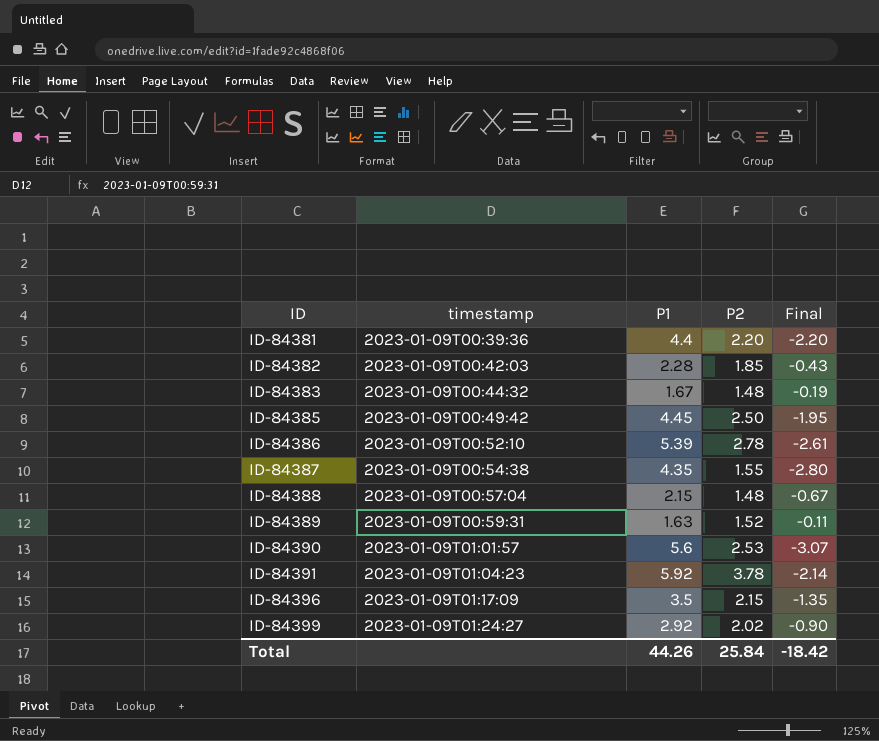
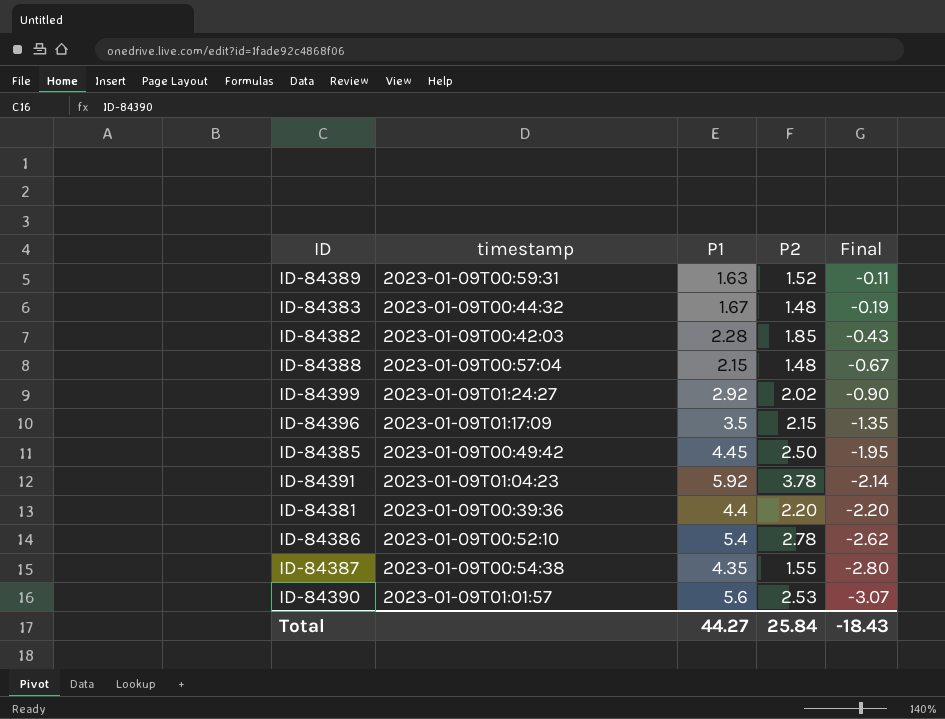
row order: ID ascending -> Final descending
ID-84386 | P1: 5.39 -> 5.4
ID-84386 | Final: -2.61 -> -2.62
Total | P1: 44.26 -> 44.27
Total | Final: -18.42 -> -18.43

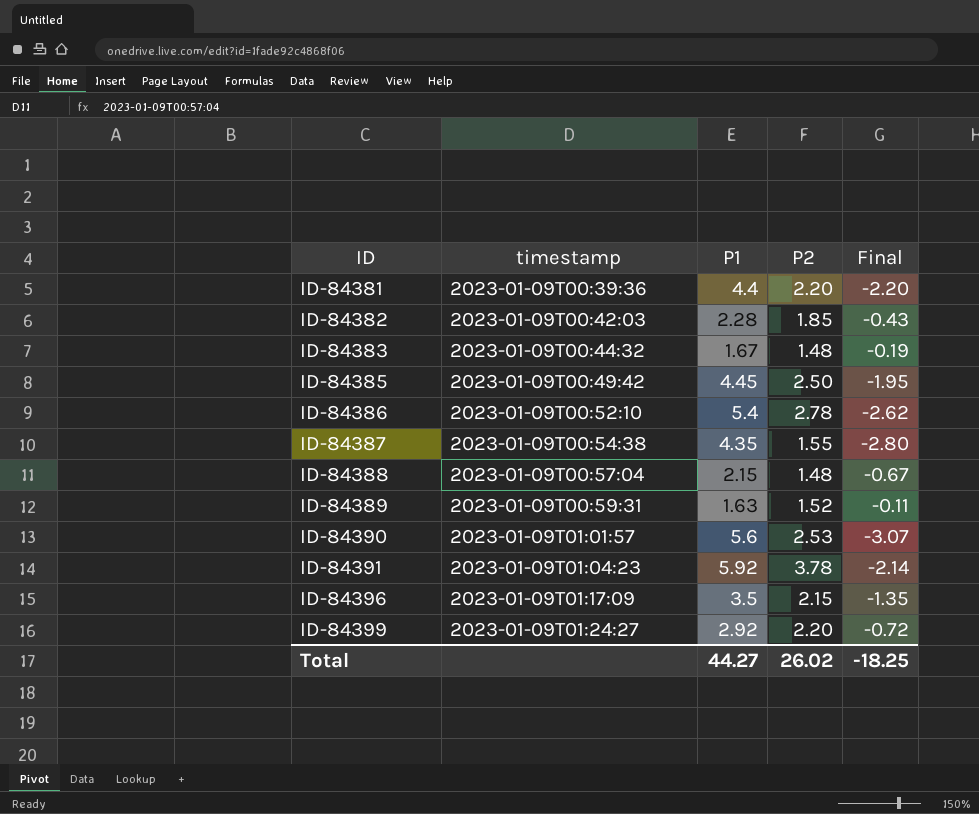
row order: Final descending -> ID ascending
ID-84399 | P2: 2.02 -> 2.20
ID-84399 | Final: -0.90 -> -0.72
Total | P2: 25.84 -> 26.02
Total | Final: -18.43 -> -18.25

